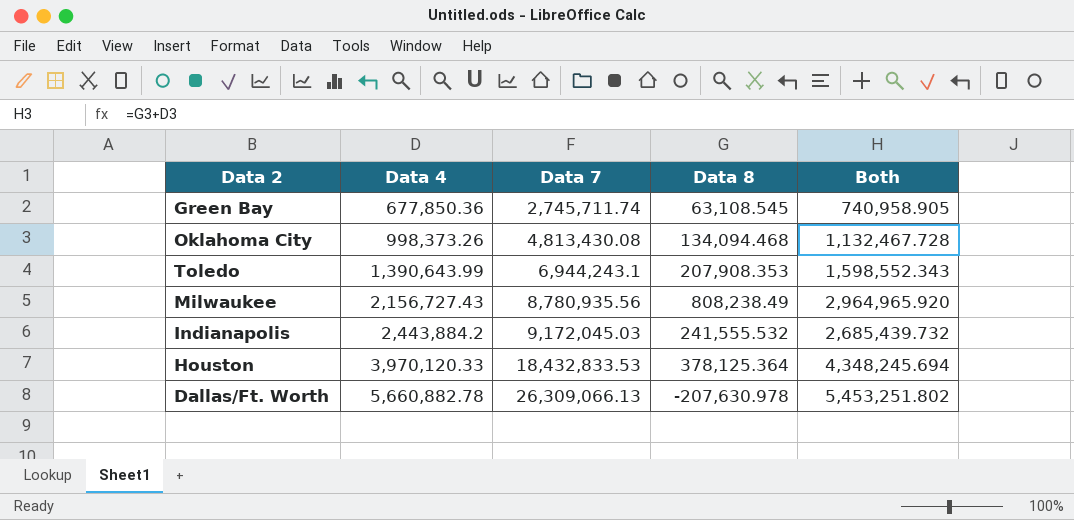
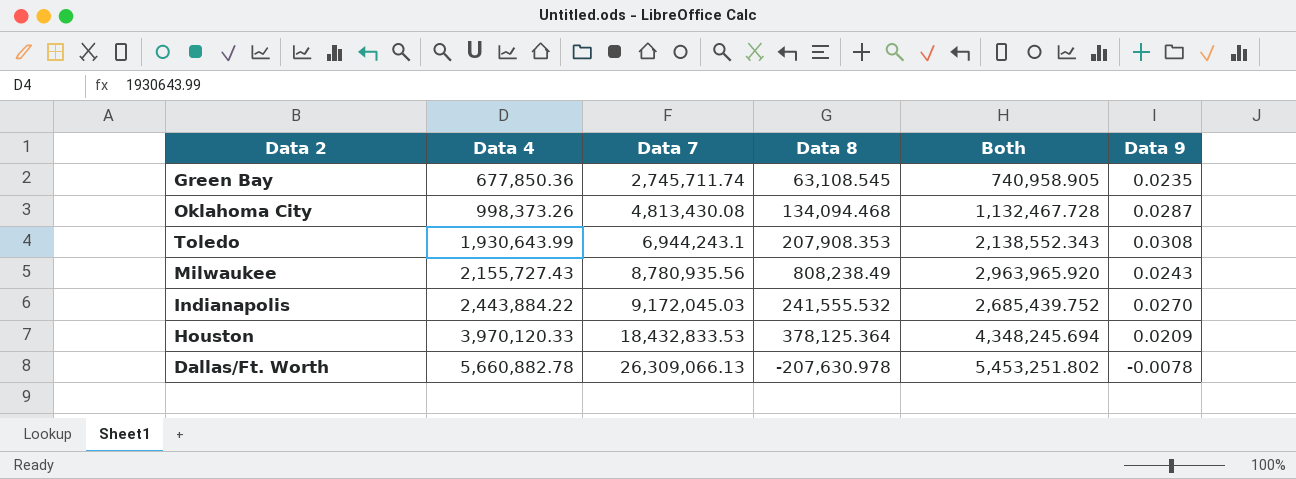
column Data 9 | position: none -> 6
Toledo | Data 4: 1,390,643.99 -> 1,930,643.99
Toledo | Both: 1,598,552.343 -> 2,138,552.343
Milwaukee | Data 4: 2,156,727.43 -> 2,155,727.43
Milwaukee | Both: 2,964,965.920 -> 2,963,965.920
Indianapolis | Data 4: 2,443,884.2 -> 2,443,884.22
Indianapolis | Both: 2,685,439.732 -> 2,685,439.752

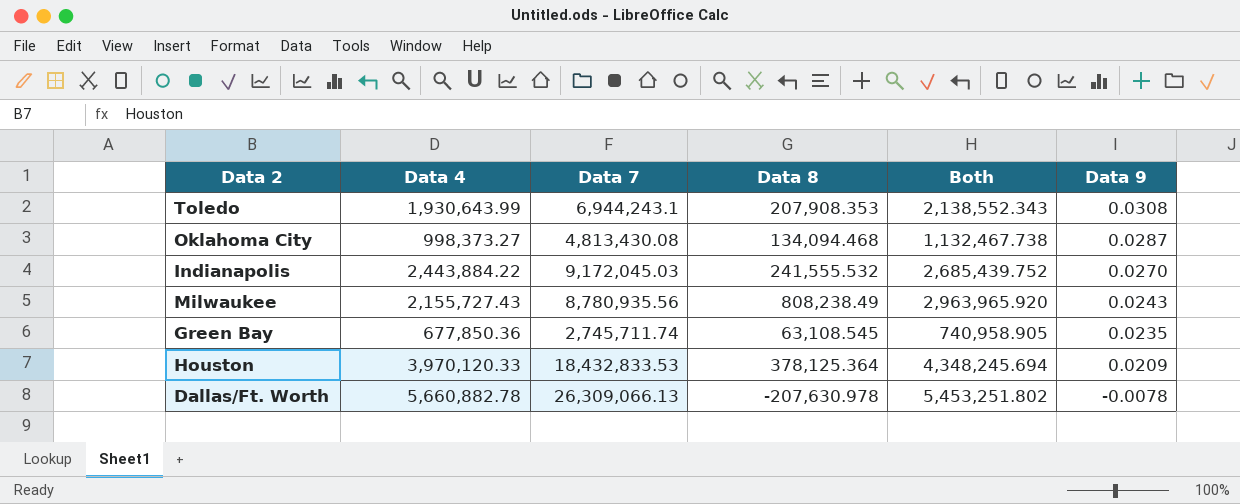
row order: Data 4 ascending -> Data 9 descending
Oklahoma City | Data 4: 998,373.26 -> 998,373.27
Oklahoma City | Both: 1,132,467.728 -> 1,132,467.738

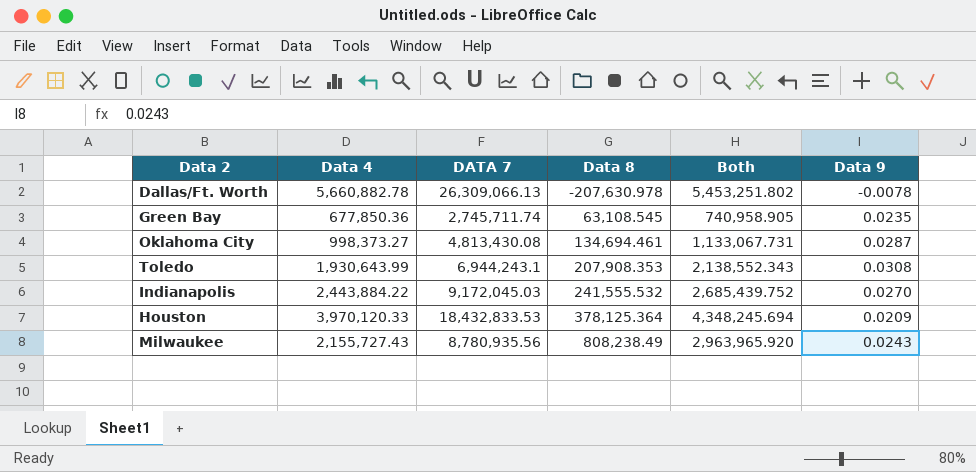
row order: Data 9 descending -> Data 8 ascending
column name: Data 7 -> DATA 7
Oklahoma City | Data 8: 134,094.468 -> 134,694.461
Oklahoma City | Both: 1,132,467.738 -> 1,133,067.731

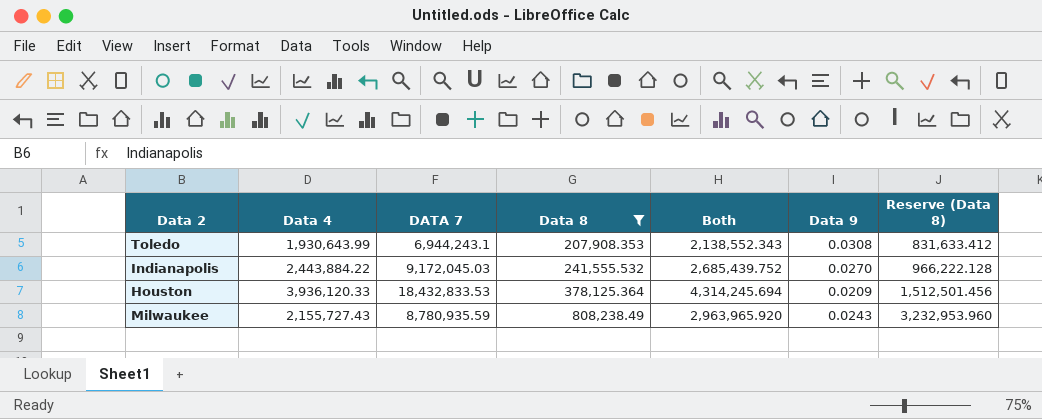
filter: none -> Data 8 >= 207,908.353
column Reserve (Data 8) | formula: none -> [Data 8] * 4
Houston | Data 4: 3,970,120.33 -> 3,936,120.33
Houston | Both: 4,348,245.694 -> 4,314,245.694
Milwaukee | DATA 7: 8,780,935.56 -> 8,780,935.59

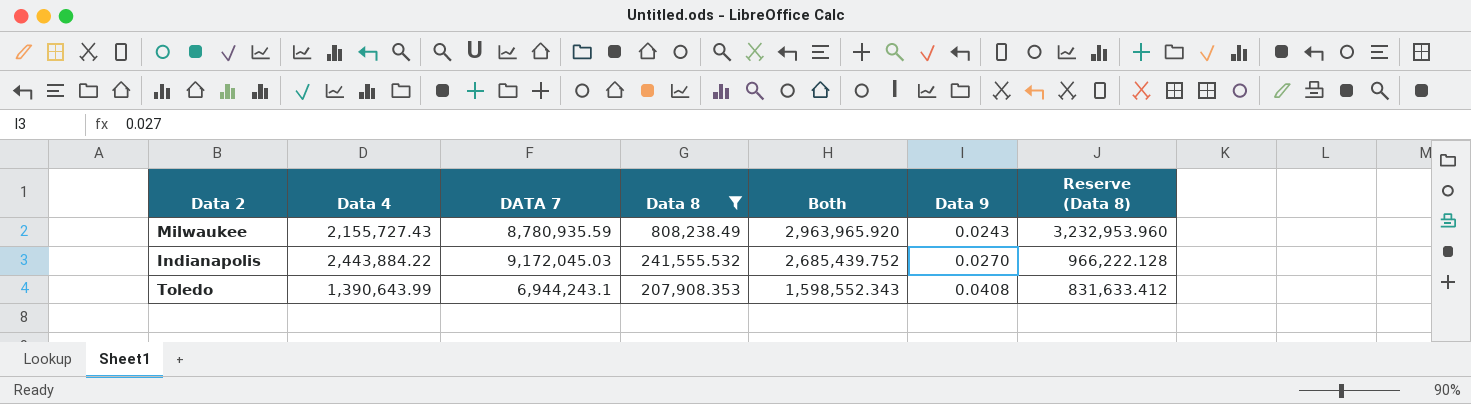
row order: Data 8 ascending -> Data 8 descending
row Houston: 3,936,120.33 | 18,432,833.53 | 378,125.364 | 4,314,245.694 | 0.0209 | 1,512,501.456 -> none
Toledo | Data 4: 1,930,643.99 -> 1,390,643.99
Toledo | Both: 2,138,552.343 -> 1,598,552.343
Toledo | Data 9: 0.0308 -> 0.0408

